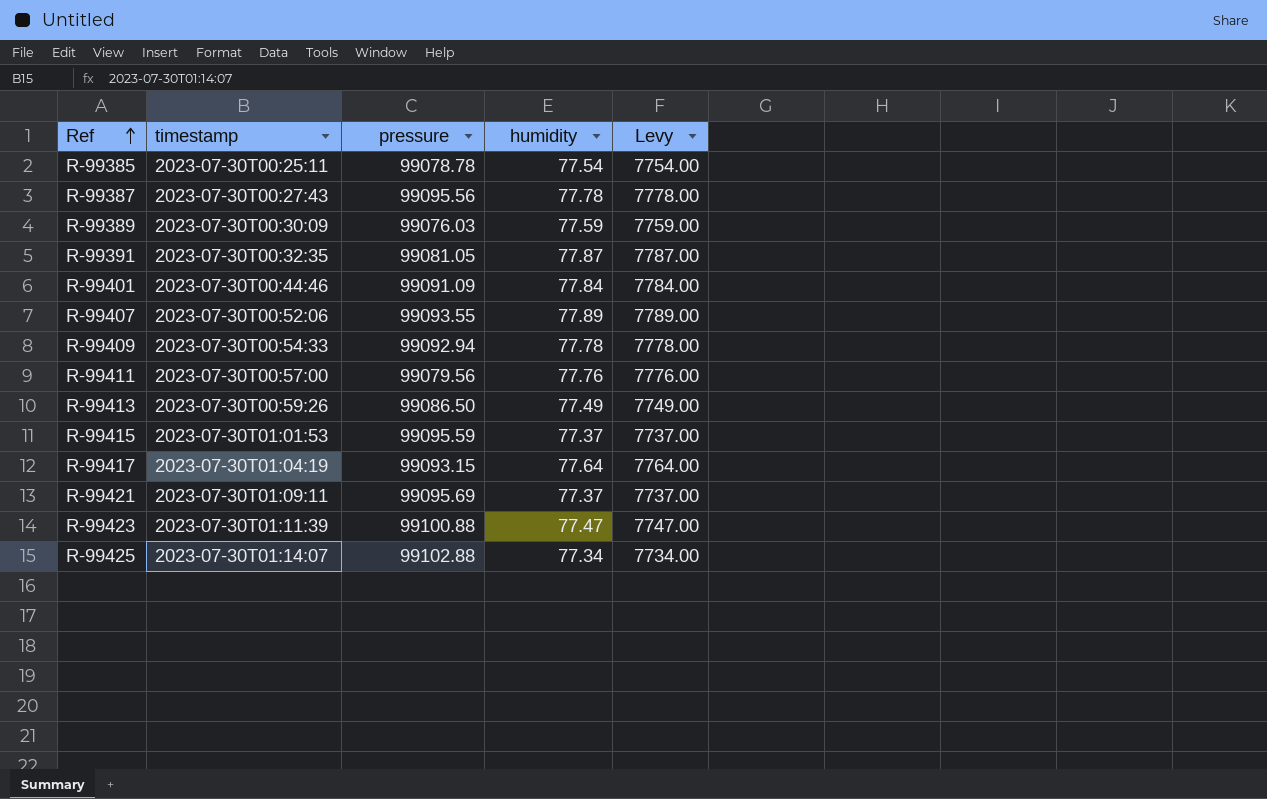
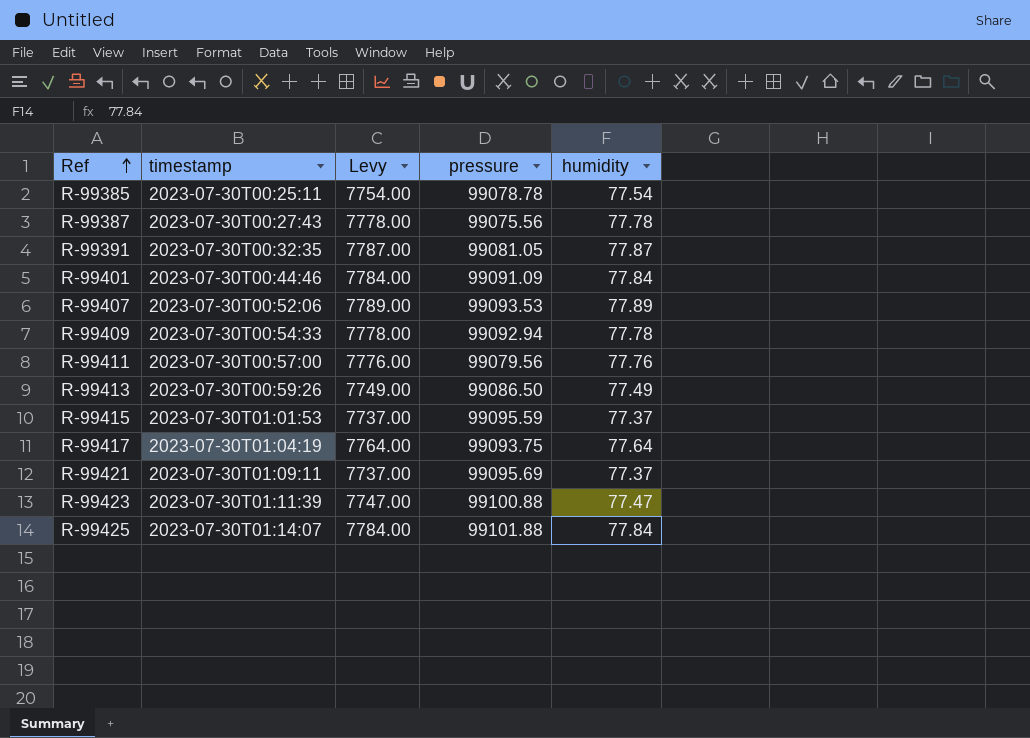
column Levy | position: 5 -> 3
row R-99389: 2023-07-30T00:30:09 | 99076.03 | 77.59 | 7759.00 -> none
R-99387 | pressure: 99095.56 -> 99075.56
R-99407 | pressure: 99093.55 -> 99093.53
R-99417 | pressure: 99093.15 -> 99093.75
R-99425 | Levy: 7734.00 -> 7784.00
R-99425 | pressure: 99102.88 -> 99101.88
R-99425 | humidity: 77.34 -> 77.84

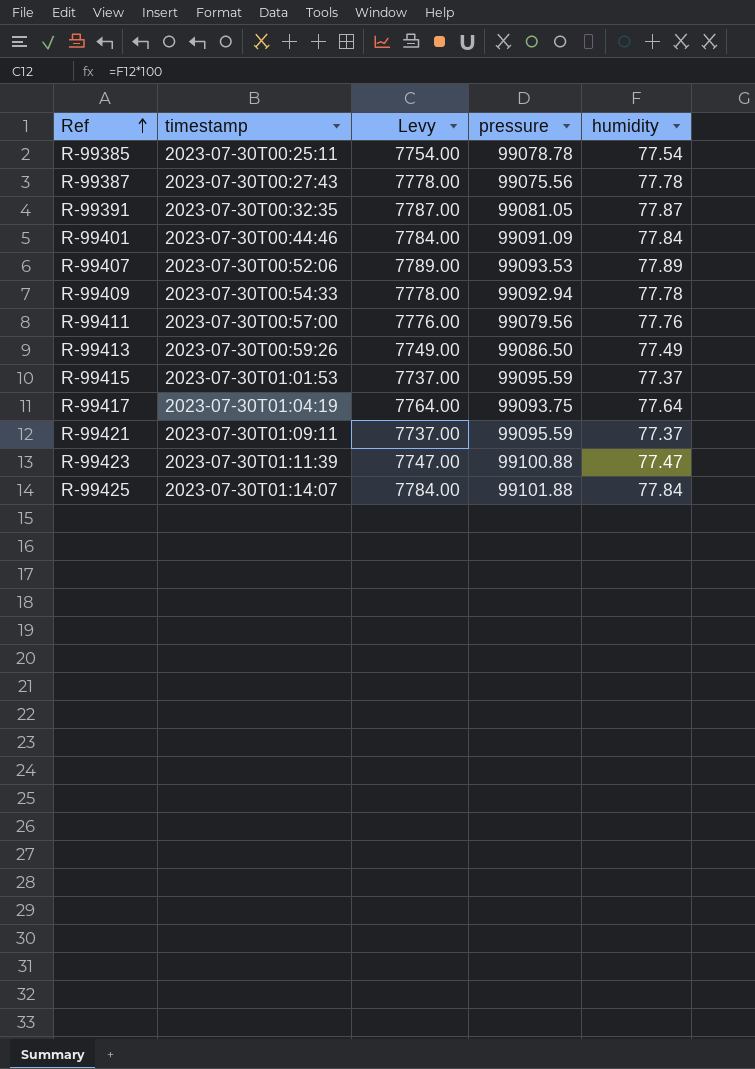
R-99421 | pressure: 99095.69 -> 99095.59

